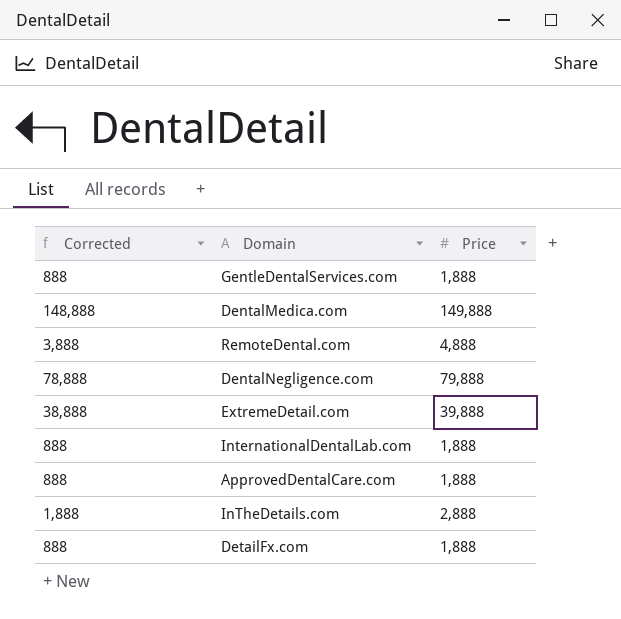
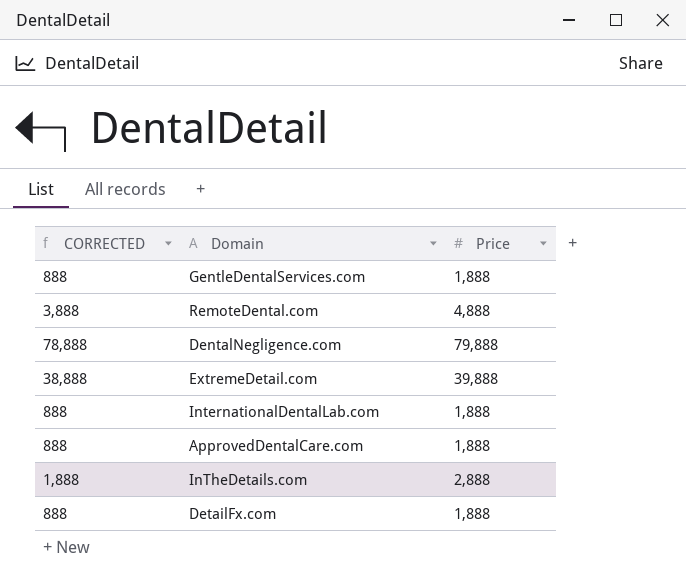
column name: Corrected -> CORRECTED
row DentalMedica.com: 148,888 | 149,888 -> none

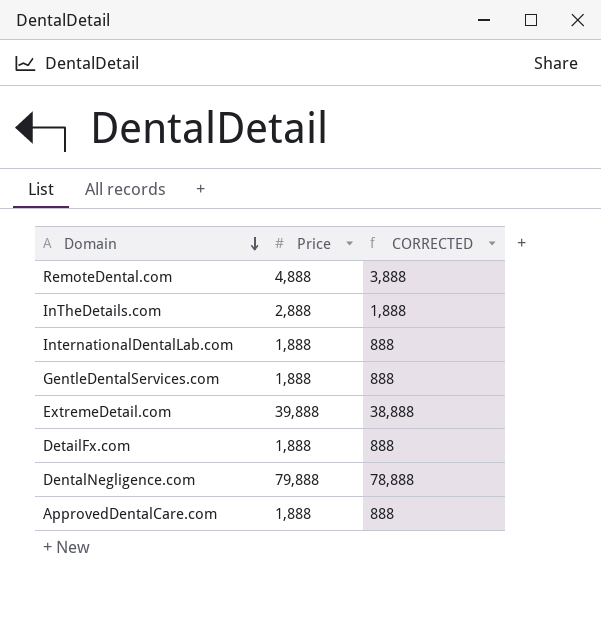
row order: none -> Domain descending
column CORRECTED | position: 1 -> 3

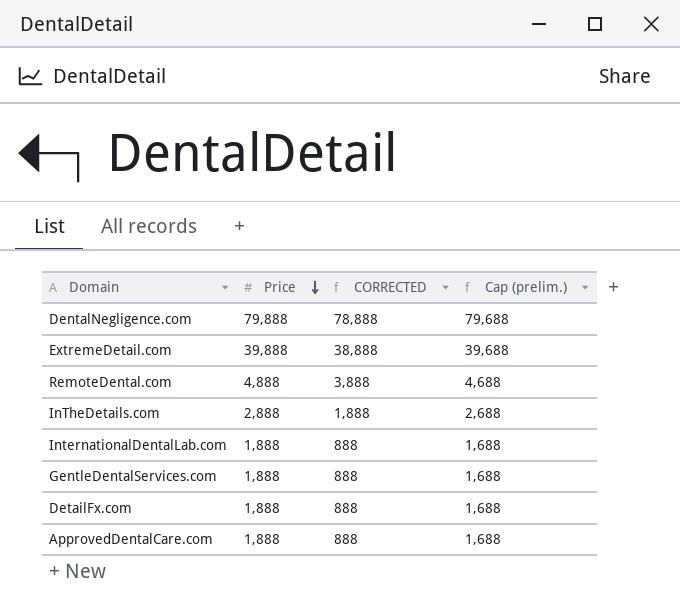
row order: Domain descending -> Price descending
column Cap (prelim.) | formula: none -> [Price] - 200

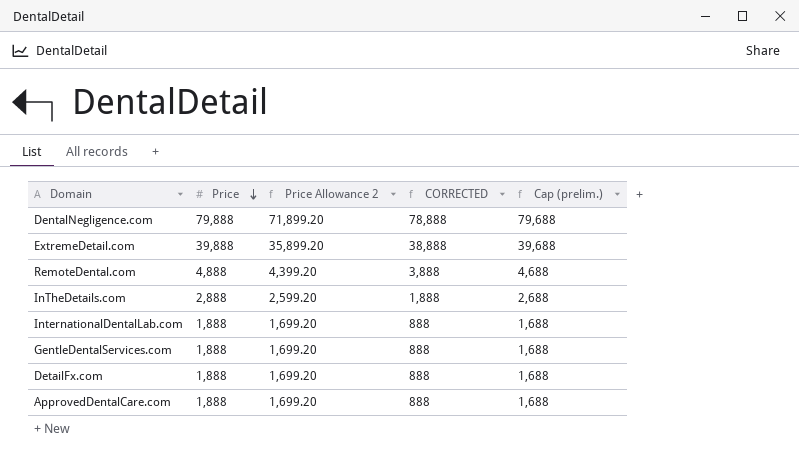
column Price Allowance 2 | formula: none -> [Price] * 0.9

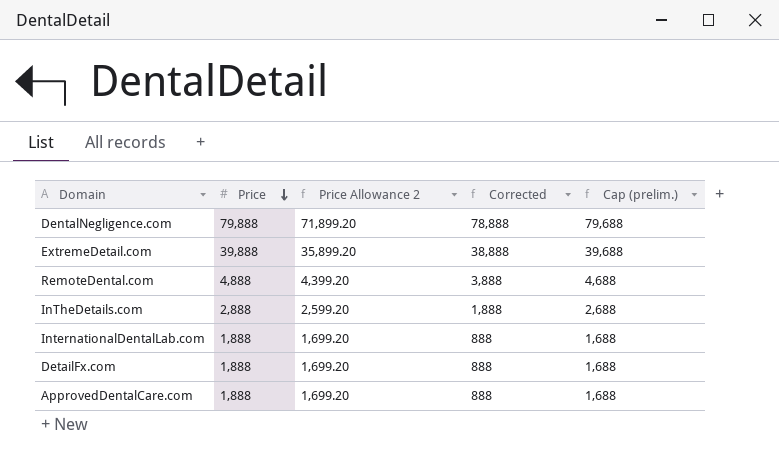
column name: CORRECTED -> Corrected
row GentleDentalServices.com: 1,888 | 1,699.20 | 888 | 1,688 -> none

